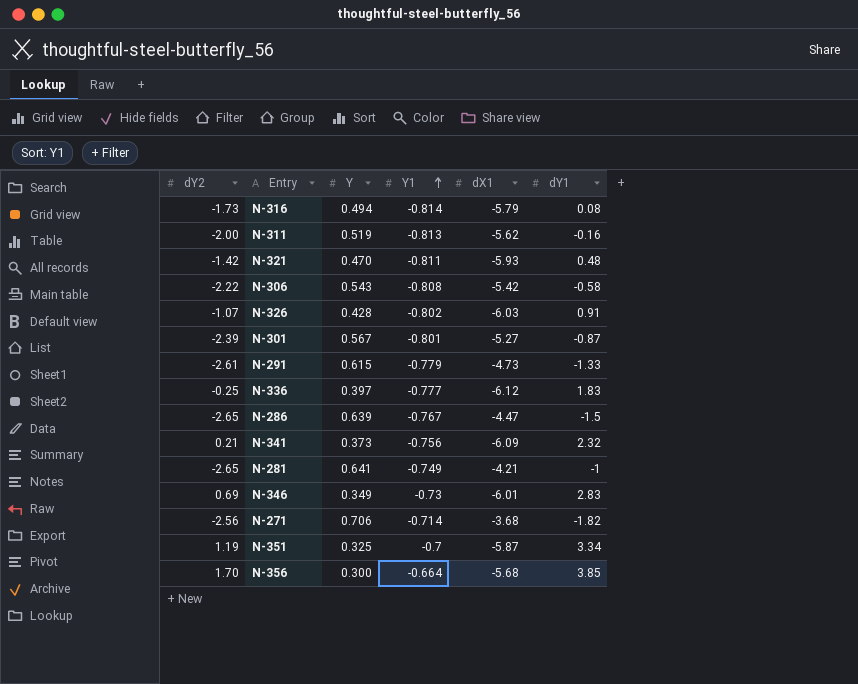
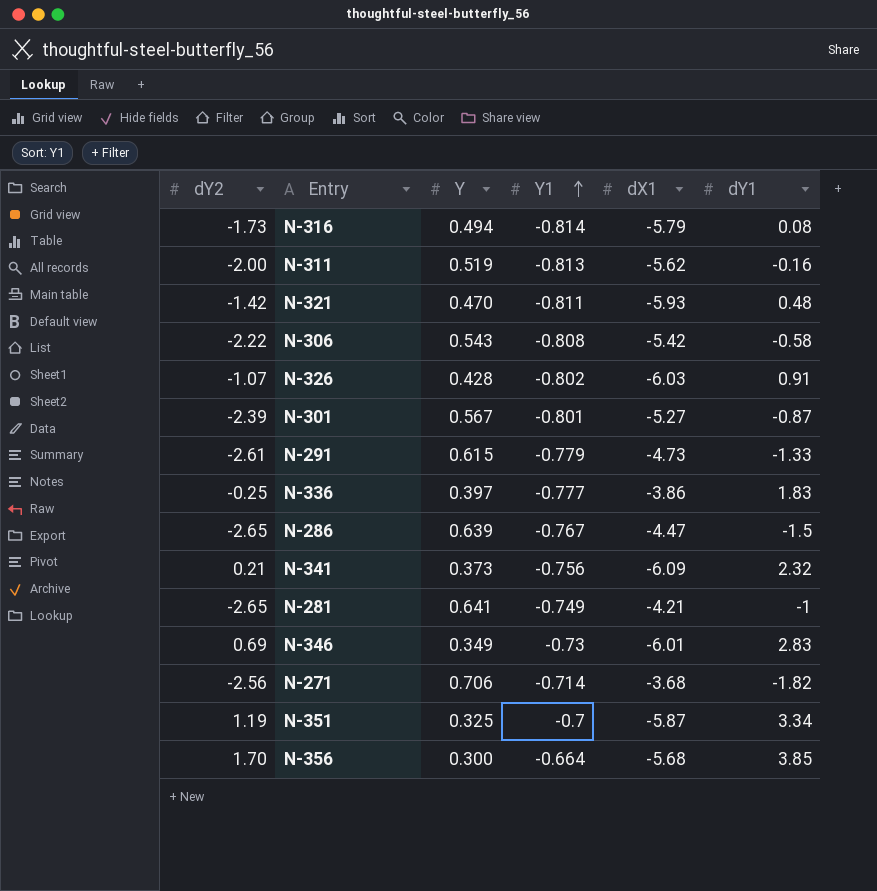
N-336 | dX1: -6.12 -> -3.86

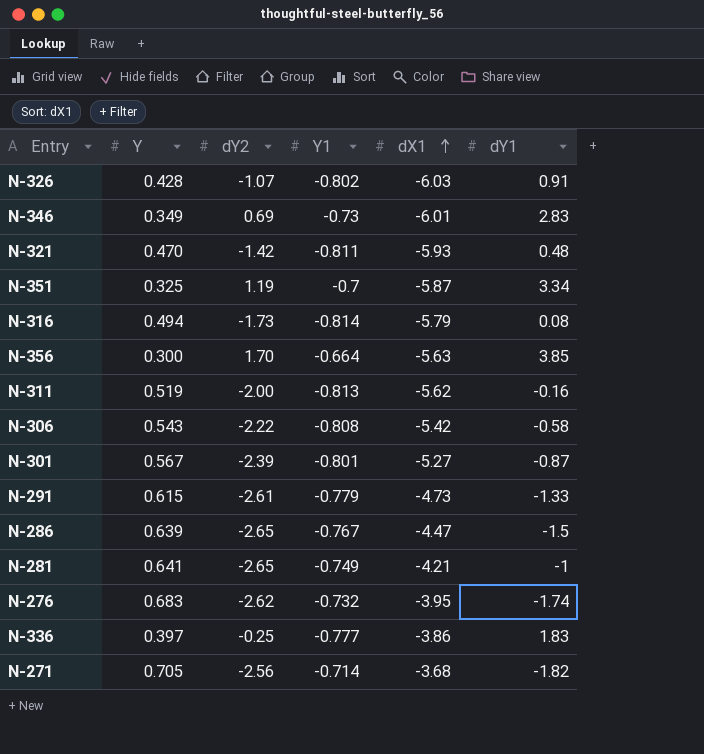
row order: Y1 ascending -> dX1 ascending
column dY2 | position: 1 -> 3
row N-341: 0.21 | 0.373 | -0.756 | -6.09 | 2.32 -> none
N-356 | dX1: -5.68 -> -5.63
row N-276: none -> 0.683 | -2.62 | -0.732 | -3.95 | -1.74
N-271 | Y: 0.706 -> 0.705

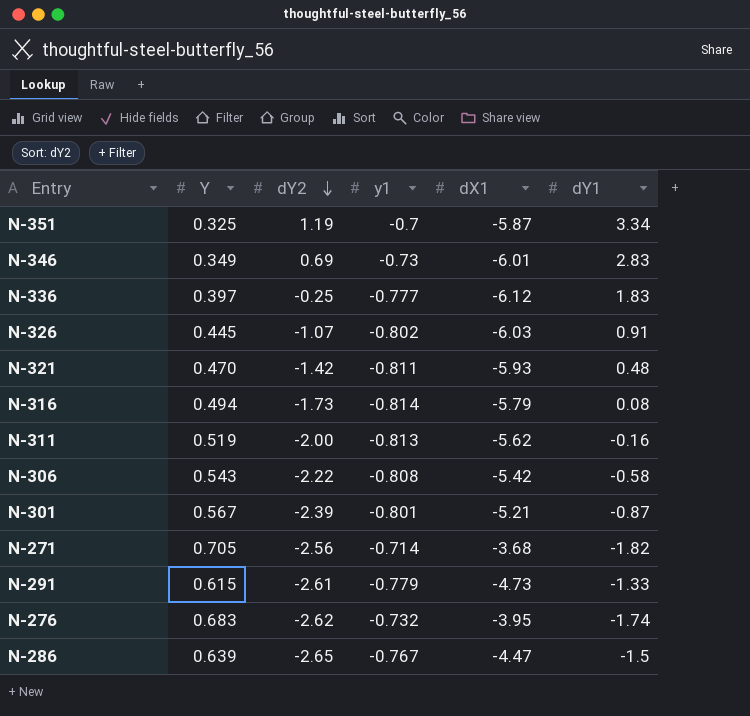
row order: dX1 ascending -> dY2 descending
column name: Y1 -> y1
row N-356: 0.300 | 1.70 | -0.664 | -5.63 | 3.85 -> none
row N-281: 0.641 | -2.65 | -0.749 | -4.21 | -1 -> none
N-336 | dX1: -3.86 -> -6.12
N-326 | Y: 0.428 -> 0.445
N-301 | dX1: -5.27 -> -5.21

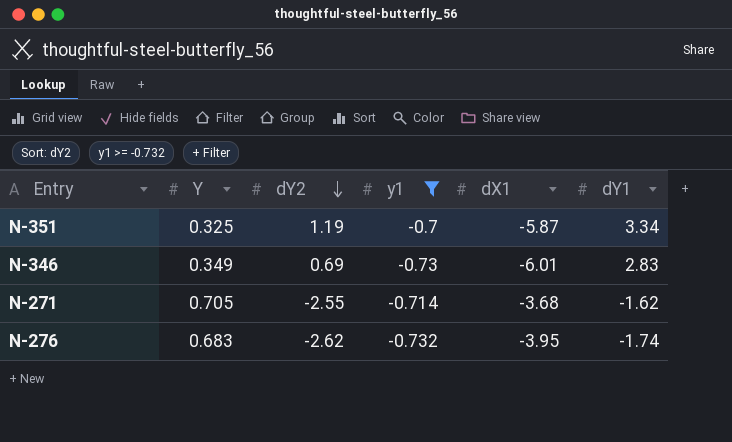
filter: none -> y1 >= -0.732
N-271 | dY2: -2.56 -> -2.55
N-271 | dY1: -1.82 -> -1.62

